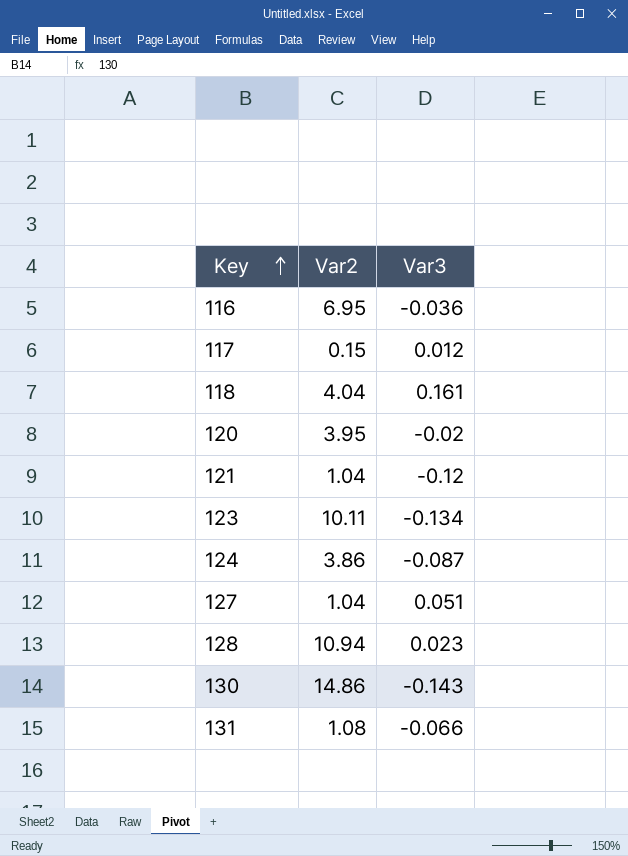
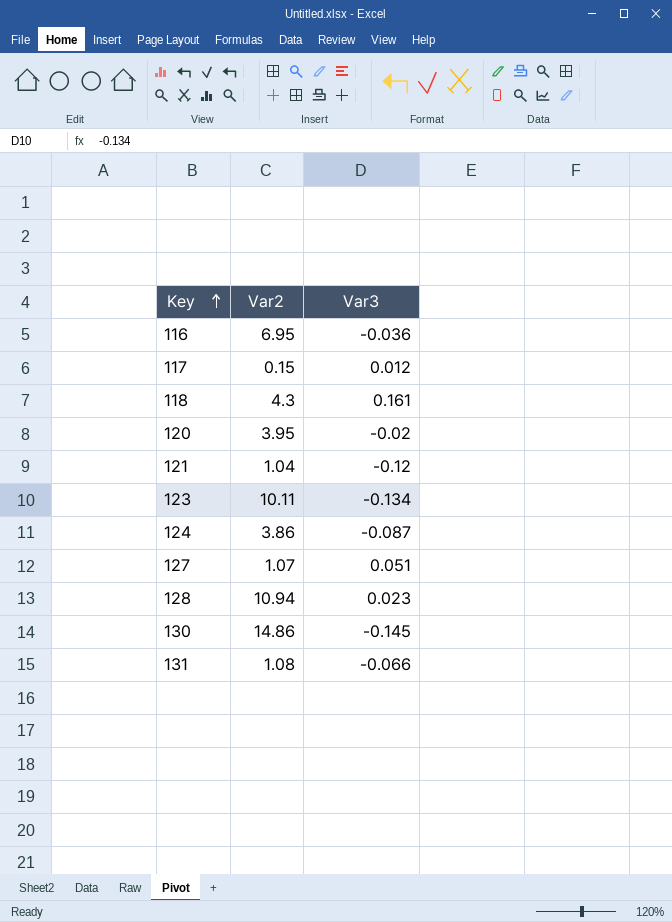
118 | Var2: 4.04 -> 4.3
127 | Var2: 1.04 -> 1.07
130 | Var3: -0.143 -> -0.145

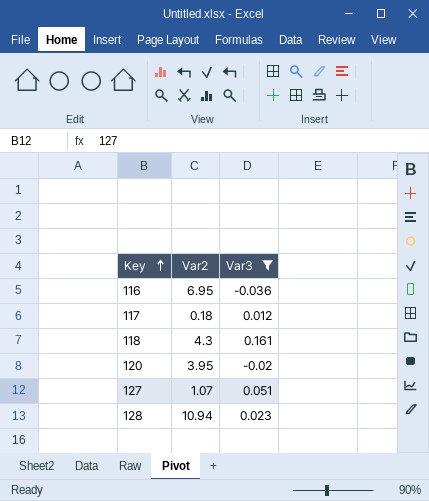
filter: none -> Var3 >= -0.036
117 | Var2: 0.15 -> 0.18

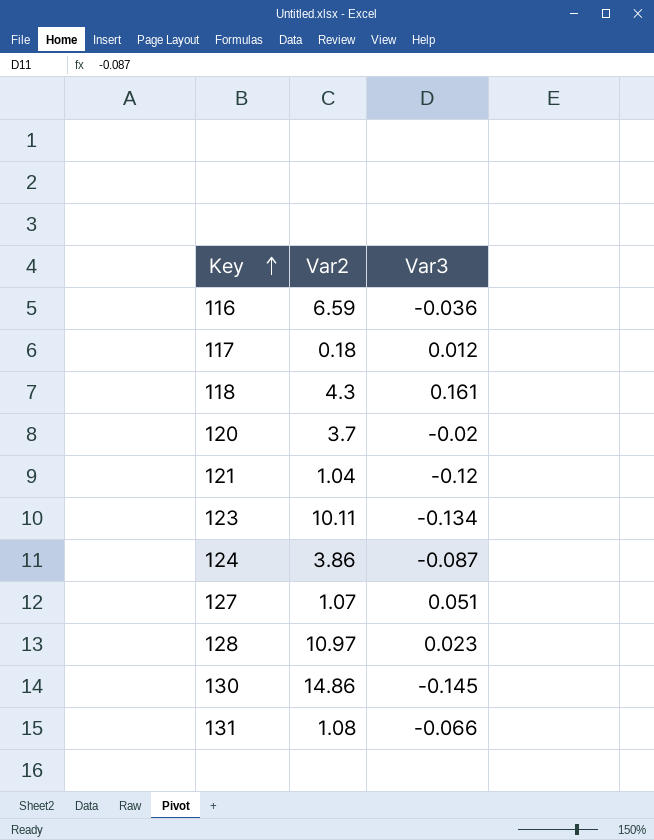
filter: Var3 >= -0.036 -> none
116 | Var2: 6.95 -> 6.59
120 | Var2: 3.95 -> 3.7
128 | Var2: 10.94 -> 10.97

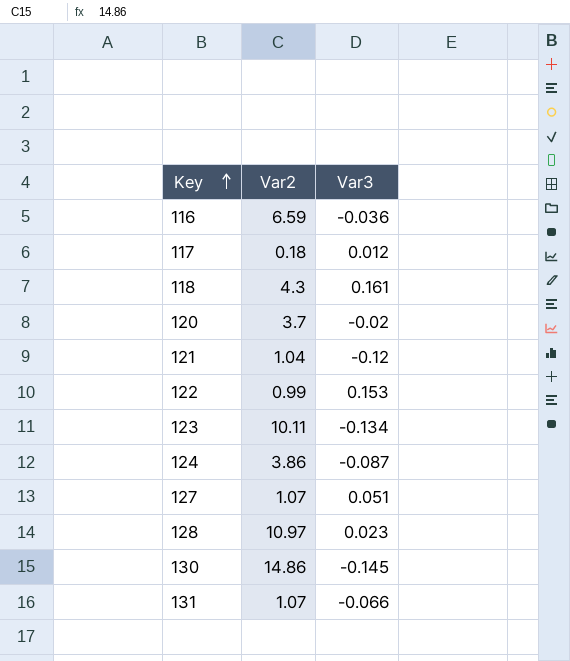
row 122: none -> 0.99 | 0.153
131 | Var2: 1.08 -> 1.07

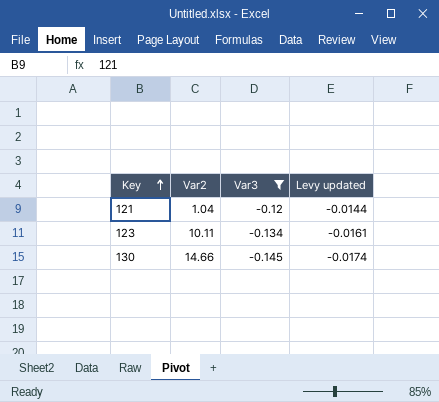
filter: none -> Var3 <= -0.12
column Levy updated | formula: none -> [Var3] * 0.12
130 | Var2: 14.86 -> 14.66

